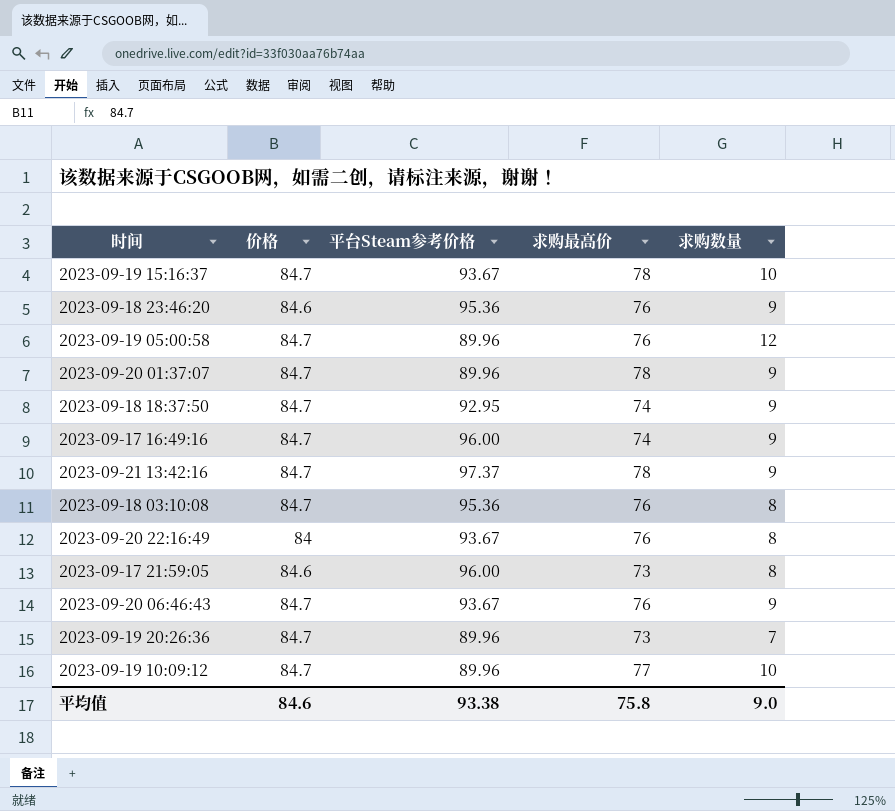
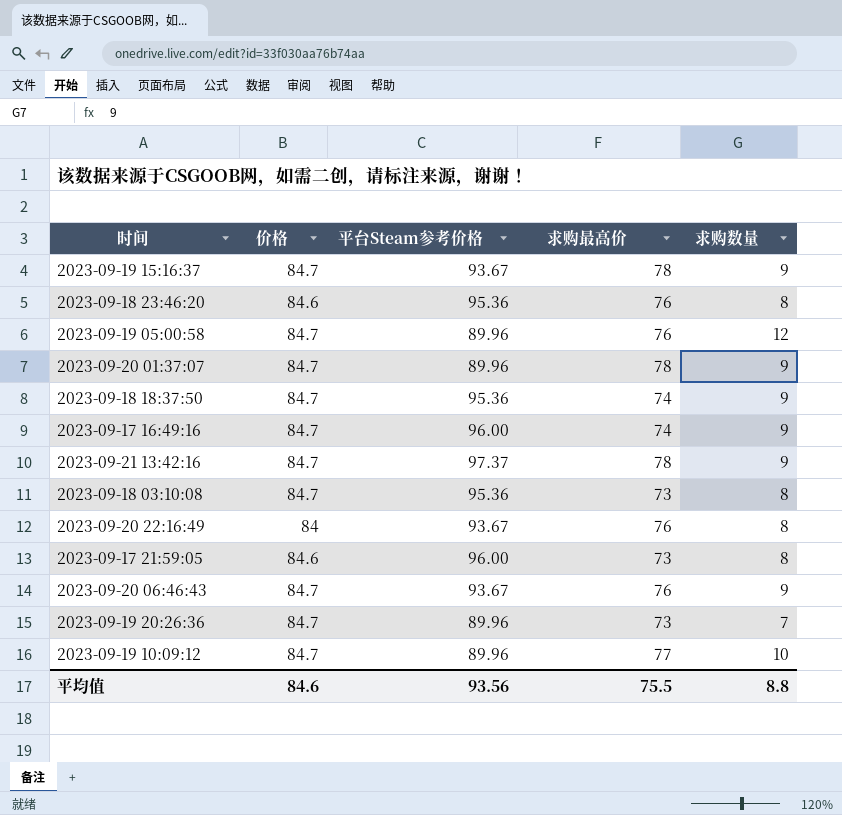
2023-09-19 15:16:37 | 求购数量: 10 -> 9
2023-09-18 23:46:20 | 求购数量: 9 -> 8
2023-09-18 18:37:50 | 平台Steam参考价格: 92.95 -> 95.36
2023-09-18 03:10:08 | 求购最高价: 76 -> 73
平均值 | 平台Steam参考价格: 93.38 -> 93.56
平均值 | 求购最高价: 75.8 -> 75.5
平均值 | 求购数量: 9.0 -> 8.8

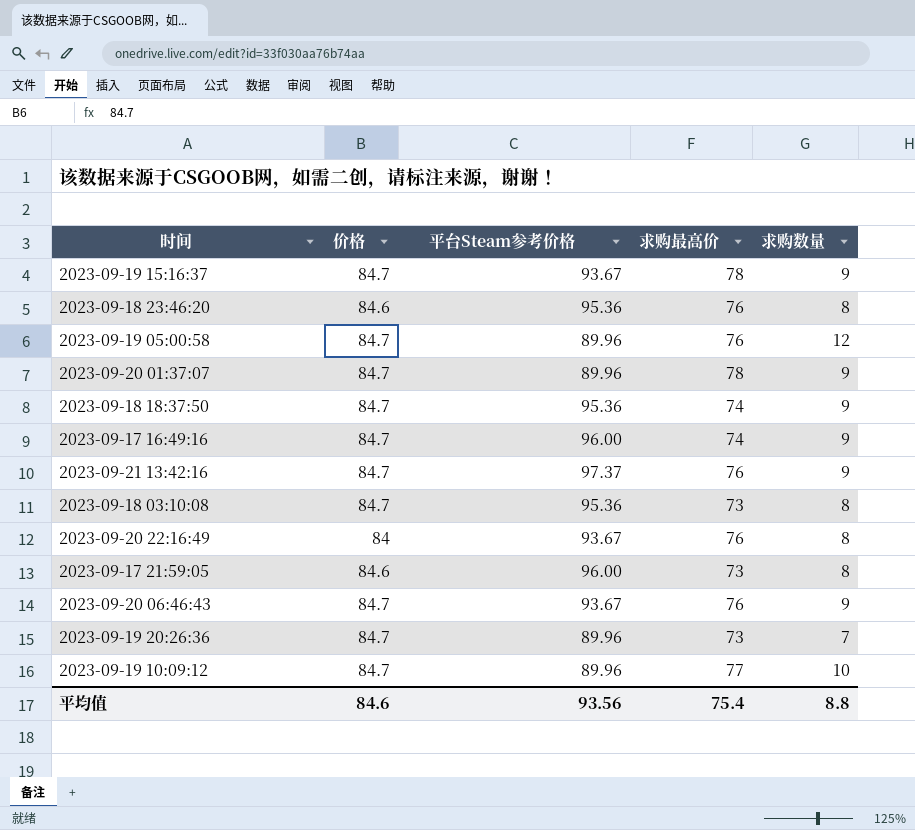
2023-09-21 13:42:16 | 求购最高价: 78 -> 76
平均值 | 求购最高价: 75.5 -> 75.4

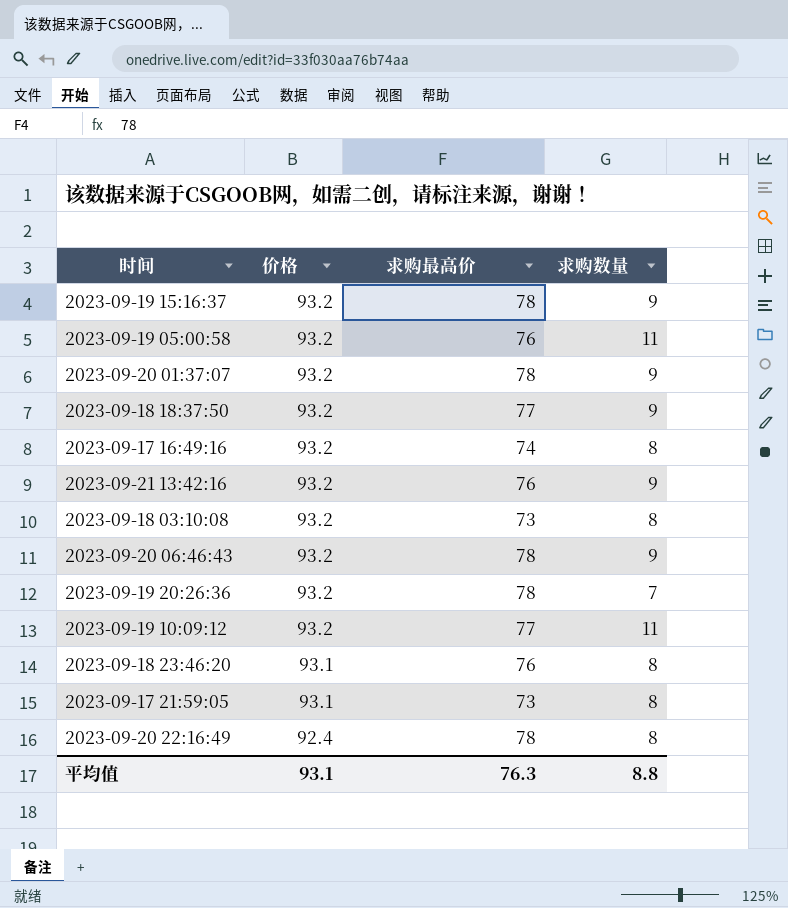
row order: none -> 价格 descending
column 平台Steam参考价格 | position: 3 -> none
2023-09-19 15:16:37 | 价格: 84.7 -> 93.2
2023-09-19 05:00:58 | 价格: 84.7 -> 93.2
2023-09-19 05:00:58 | 求购数量: 12 -> 11
2023-09-20 01:37:07 | 价格: 84.7 -> 93.2
2023-09-18 18:37:50 | 价格: 84.7 -> 93.2
2023-09-18 18:37:50 | 求购最高价: 74 -> 77
2023-09-17 16:49:16 | 价格: 84.7 -> 93.2
2023-09-17 16:49:16 | 求购数量: 9 -> 8
2023-09-21 13:42:16 | 价格: 84.7 -> 93.2
2023-09-18 03:10:08 | 价格: 84.7 -> 93.2
2023-09-20 06:46:43 | 价格: 84.7 -> 93.2
2023-09-20 06:46:43 | 求购最高价: 76 -> 78
2023-09-19 20:26:36 | 价格: 84.7 -> 93.2
2023-09-19 20:26:36 | 求购最高价: 73 -> 78
2023-09-19 10:09:12 | 价格: 84.7 -> 93.2
2023-09-19 10:09:12 | 求购数量: 10 -> 11
2023-09-18 23:46:20 | 价格: 84.6 -> 93.1
2023-09-17 21:59:05 | 价格: 84.6 -> 93.1
2023-09-20 22:16:49 | 价格: 84 -> 92.4
2023-09-20 22:16:49 | 求购最高价: 76 -> 78
平均值 | 价格: 84.6 -> 93.1
平均值 | 求购最高价: 75.4 -> 76.3

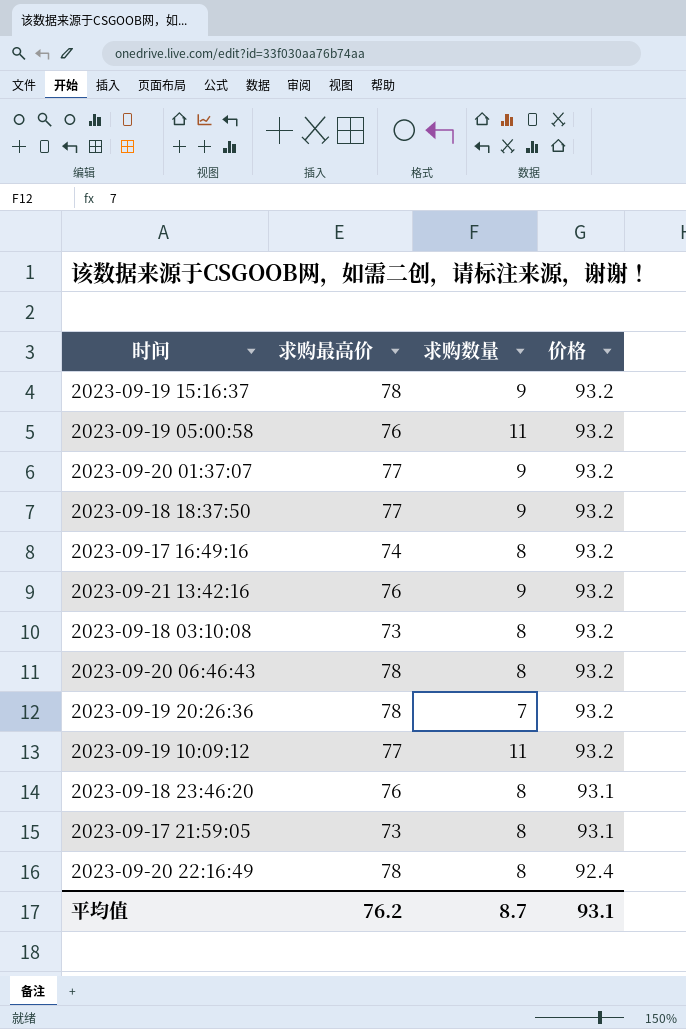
column 价格 | position: 2 -> 4
2023-09-20 01:37:07 | 求购最高价: 78 -> 77
2023-09-20 06:46:43 | 求购数量: 9 -> 8
平均值 | 求购最高价: 76.3 -> 76.2
平均值 | 求购数量: 8.8 -> 8.7

